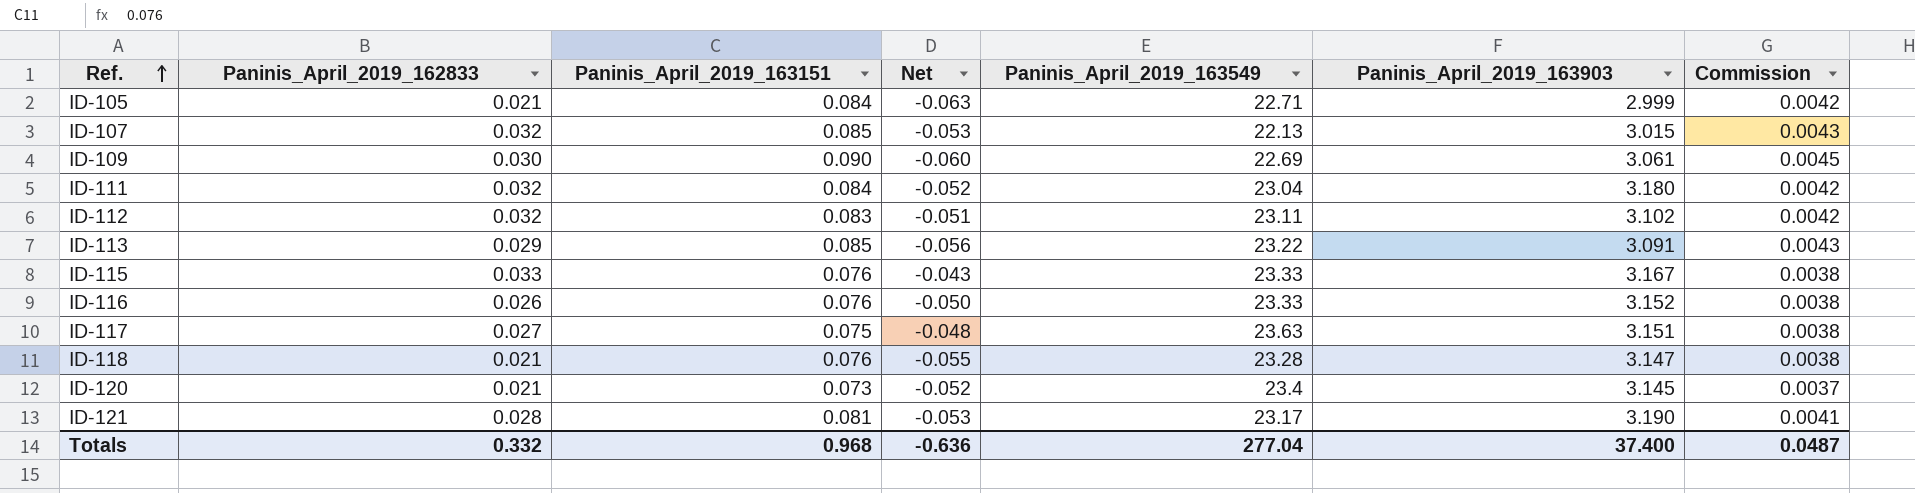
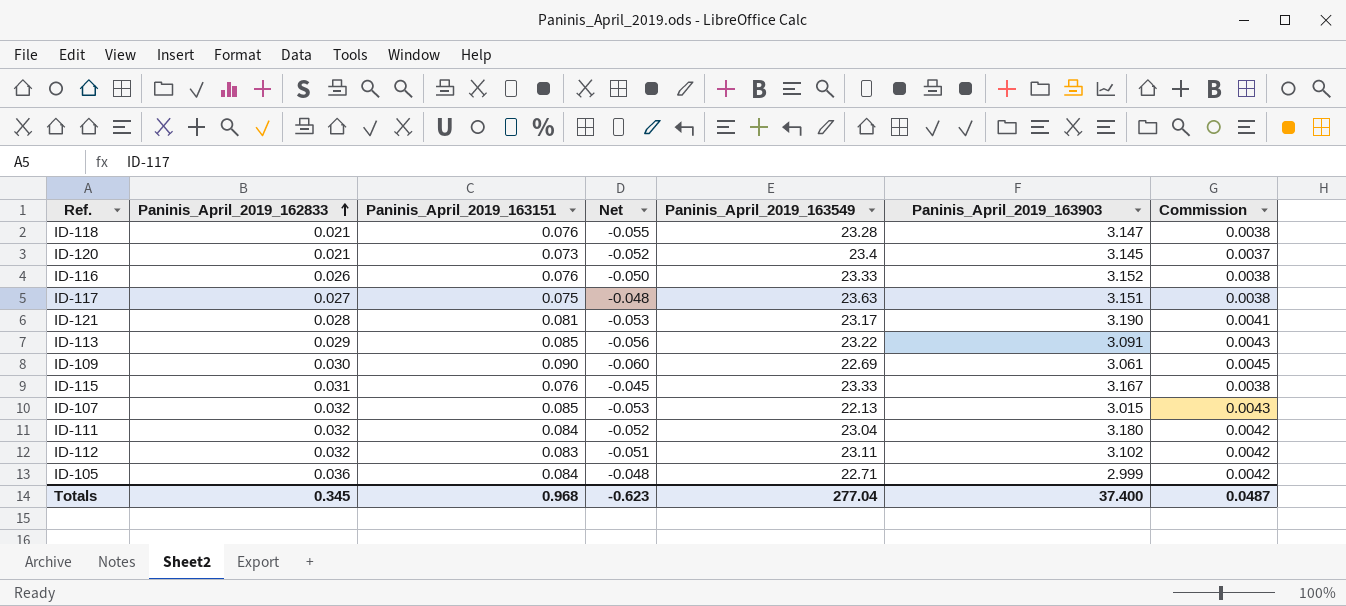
row order: Ref. ascending -> Paninis_April_2019_162833 ascending
ID-115 | Paninis_April_2019_162833: 0.033 -> 0.031
ID-115 | Net: -0.043 -> -0.045
ID-105 | Paninis_April_2019_162833: 0.021 -> 0.036
ID-105 | Net: -0.063 -> -0.048
Totals | Paninis_April_2019_162833: 0.332 -> 0.345
Totals | Net: -0.636 -> -0.623

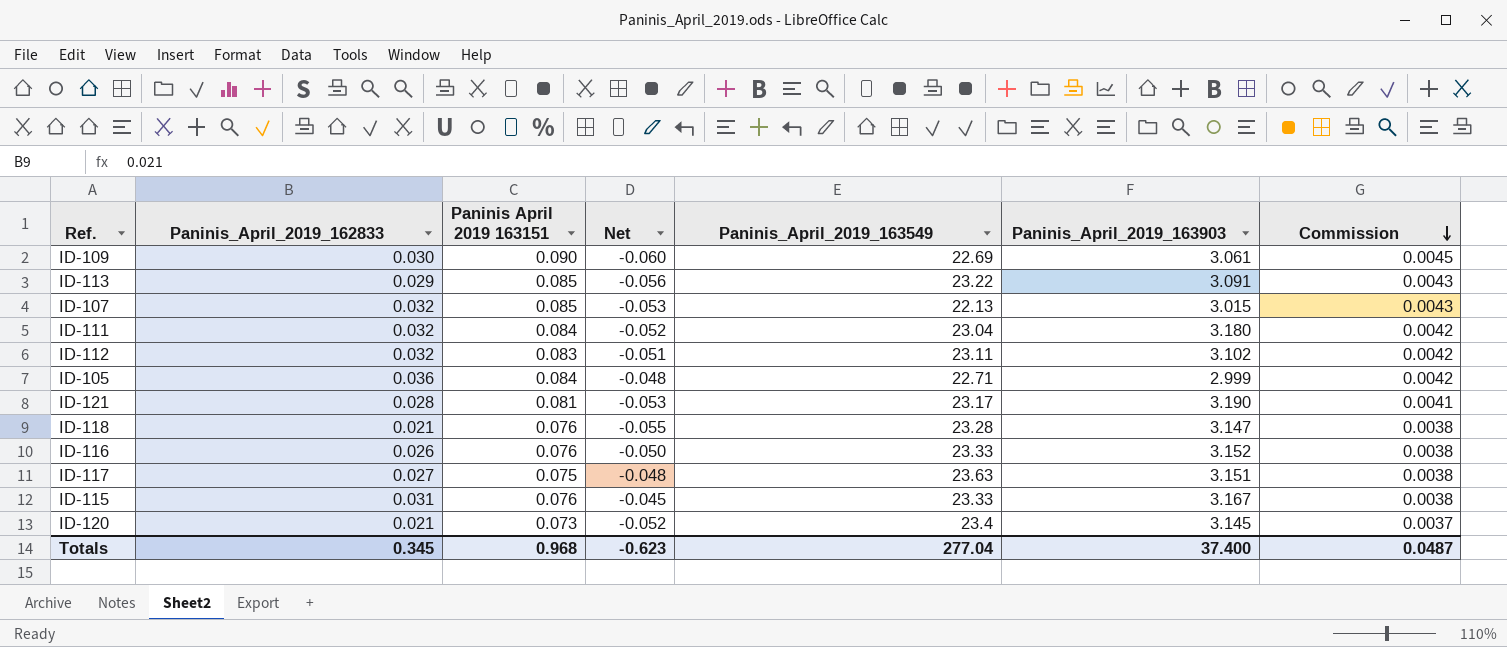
row order: Paninis_April_2019_162833 ascending -> Commission descending
column name: Paninis_April_2019_163151 -> Paninis April 2019 163151

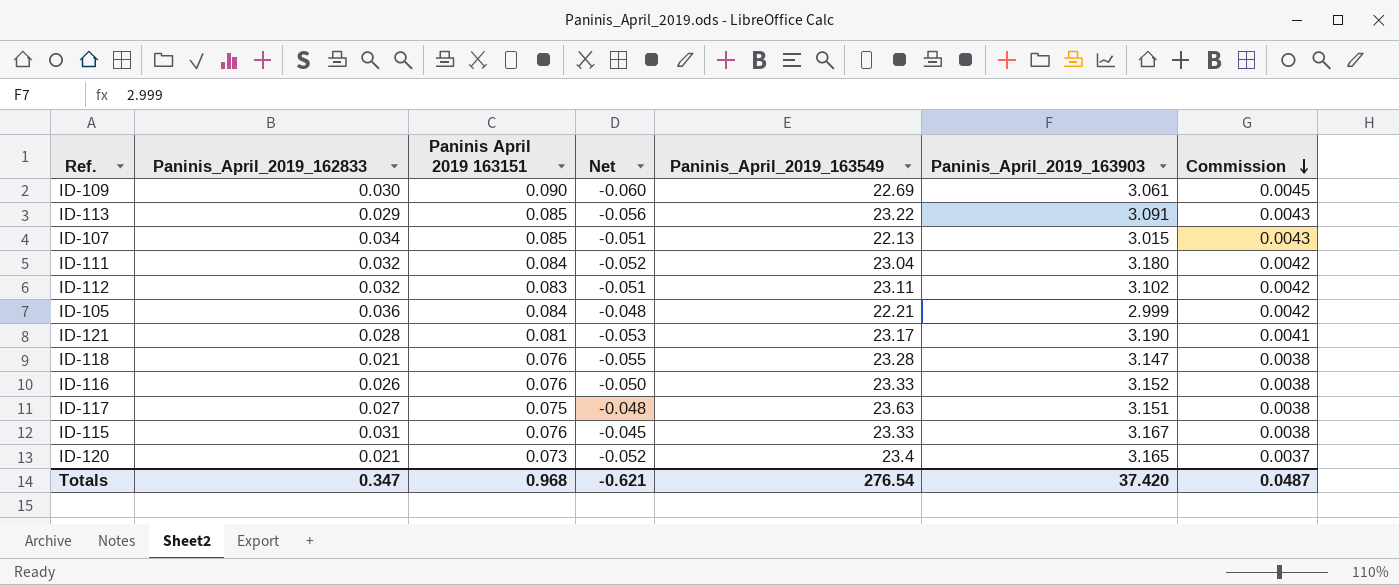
ID-107 | Paninis_April_2019_162833: 0.032 -> 0.034
ID-107 | Net: -0.053 -> -0.051
ID-105 | Paninis_April_2019_163549: 22.71 -> 22.21
ID-120 | Paninis_April_2019_163903: 3.145 -> 3.165
Totals | Paninis_April_2019_162833: 0.345 -> 0.347
Totals | Net: -0.623 -> -0.621
Totals | Paninis_April_2019_163549: 277.04 -> 276.54
Totals | Paninis_April_2019_163903: 37.400 -> 37.420

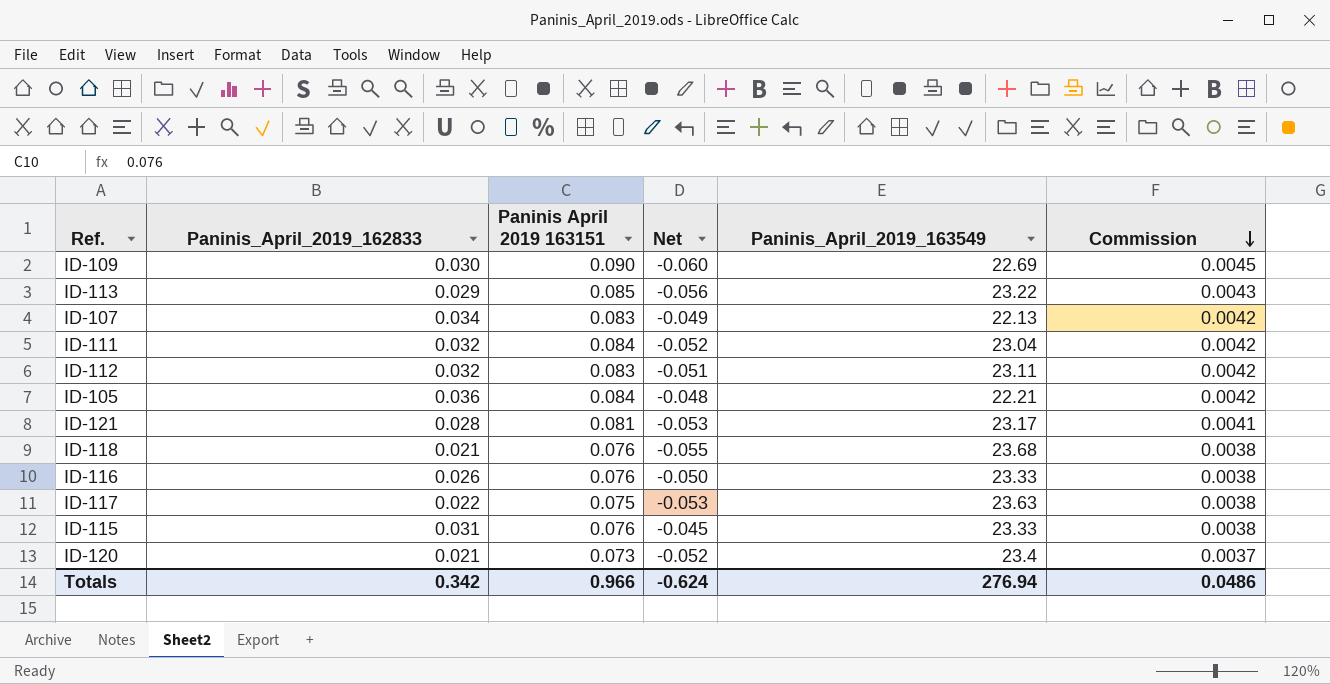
column Paninis_April_2019_163903 | position: 6 -> none
ID-107 | Paninis April 2019 163151: 0.085 -> 0.083
ID-107 | Net: -0.051 -> -0.049
ID-107 | Commission: 0.0043 -> 0.0042
ID-118 | Paninis_April_2019_163549: 23.28 -> 23.68
ID-117 | Paninis_April_2019_162833: 0.027 -> 0.022
ID-117 | Net: -0.048 -> -0.053
Totals | Paninis_April_2019_162833: 0.347 -> 0.342
Totals | Paninis April 2019 163151: 0.968 -> 0.966
Totals | Net: -0.621 -> -0.624
Totals | Paninis_April_2019_163549: 276.54 -> 276.94
Totals | Commission: 0.0487 -> 0.0486

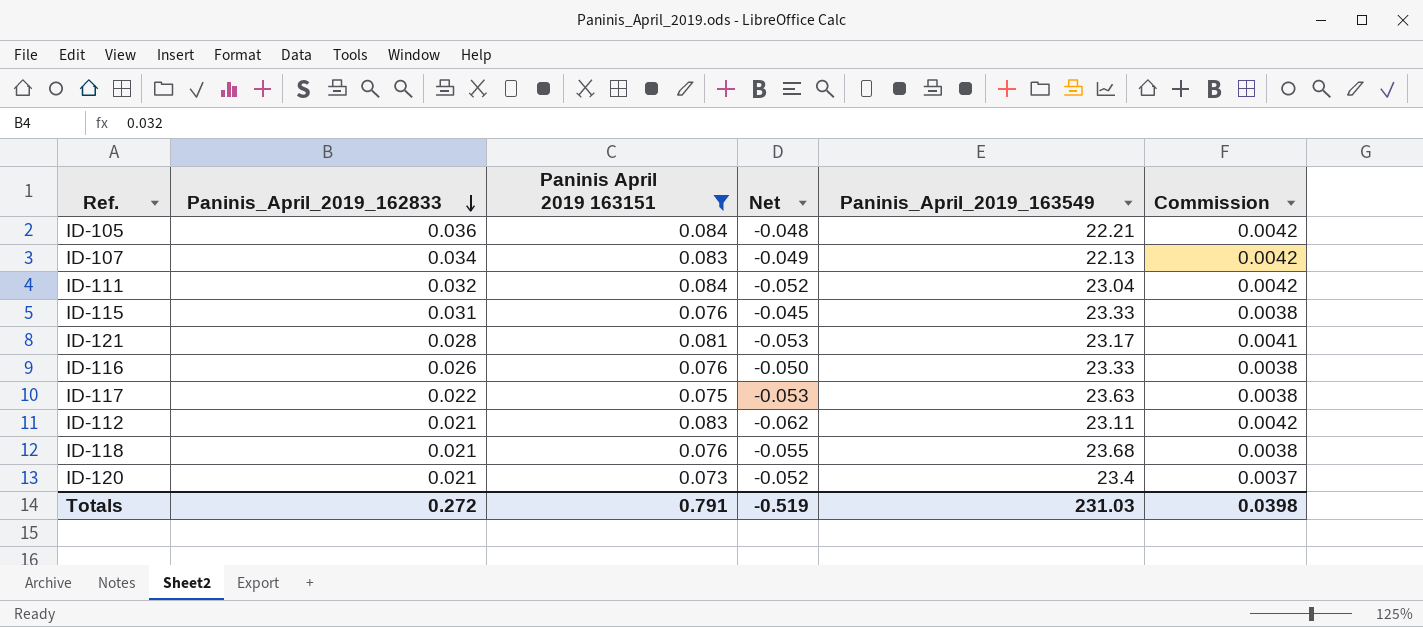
filter: none -> Paninis April 2019 163151 <= 0.084
row order: Commission descending -> Paninis_April_2019_162833 descending
ID-112 | Paninis_April_2019_162833: 0.032 -> 0.021
ID-112 | Net: -0.051 -> -0.062
Totals | Paninis_April_2019_162833: 0.342 -> 0.272
Totals | Paninis April 2019 163151: 0.966 -> 0.791
Totals | Net: -0.624 -> -0.519
Totals | Paninis_April_2019_163549: 276.94 -> 231.03
Totals | Commission: 0.0486 -> 0.0398

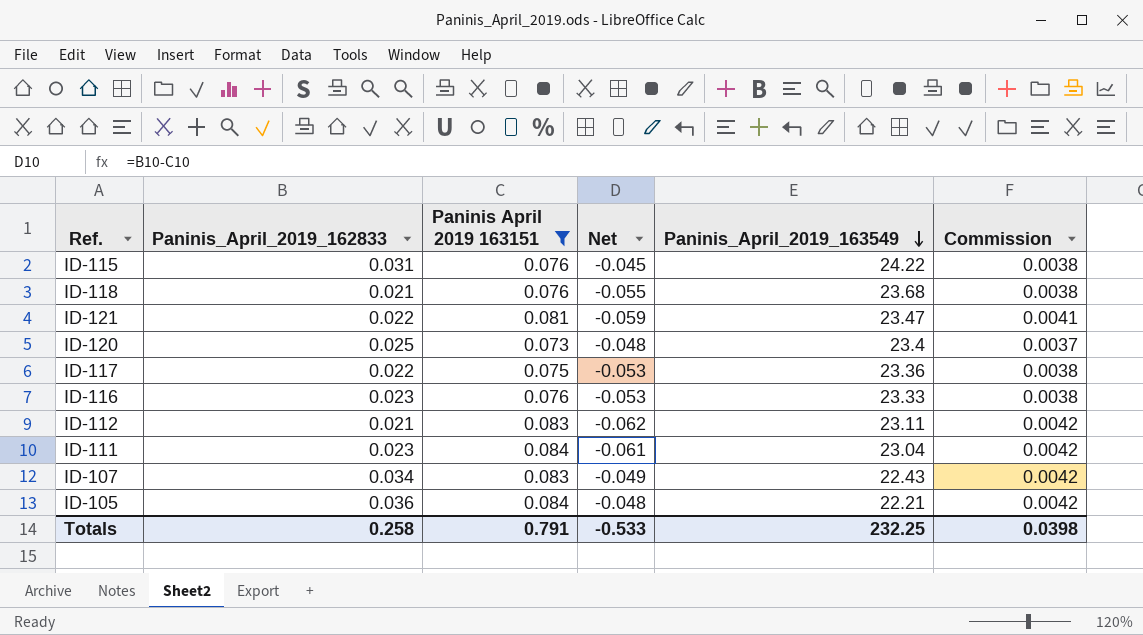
row order: Paninis_April_2019_162833 descending -> Paninis_April_2019_163549 descending
ID-115 | Paninis_April_2019_163549: 23.33 -> 24.22
ID-121 | Paninis_April_2019_162833: 0.028 -> 0.022
ID-121 | Net: -0.053 -> -0.059
ID-121 | Paninis_April_2019_163549: 23.17 -> 23.47
ID-120 | Paninis_April_2019_162833: 0.021 -> 0.025
ID-120 | Net: -0.052 -> -0.048
ID-117 | Paninis_April_2019_163549: 23.63 -> 23.36
ID-116 | Paninis_April_2019_162833: 0.026 -> 0.023
ID-116 | Net: -0.050 -> -0.053
ID-111 | Paninis_April_2019_162833: 0.032 -> 0.023
ID-111 | Net: -0.052 -> -0.061
ID-107 | Paninis_April_2019_163549: 22.13 -> 22.43
Totals | Paninis_April_2019_162833: 0.272 -> 0.258
Totals | Net: -0.519 -> -0.533
Totals | Paninis_April_2019_163549: 231.03 -> 232.25

